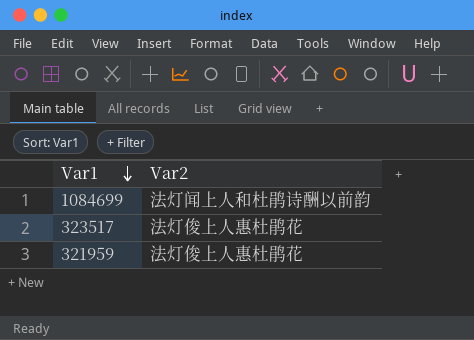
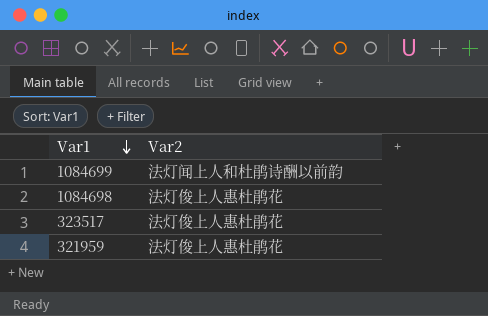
row 1084698: none -> 法灯俊上人惠杜鹃花

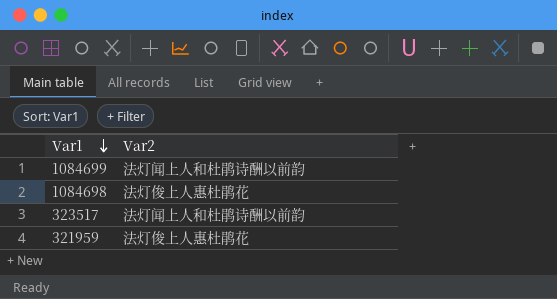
323517 | Var2: 法灯俊上人惠杜鹃花 -> 法灯闻上人和杜鹃诗酬以前韵

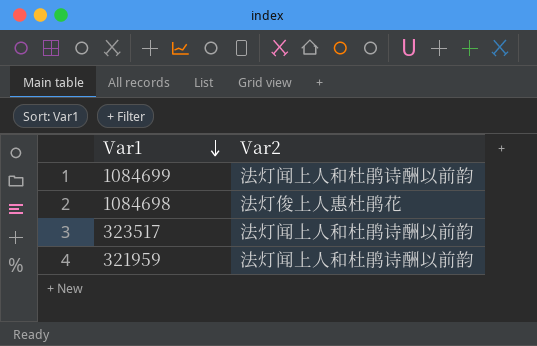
321959 | Var2: 法灯俊上人惠杜鹃花 -> 法灯闻上人和杜鹃诗酬以前韵

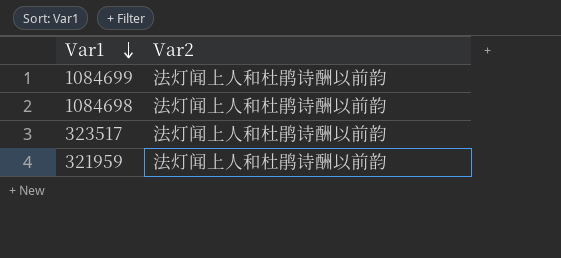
1084698 | Var2: 法灯俊上人惠杜鹃花 -> 法灯闻上人和杜鹃诗酬以前韵

